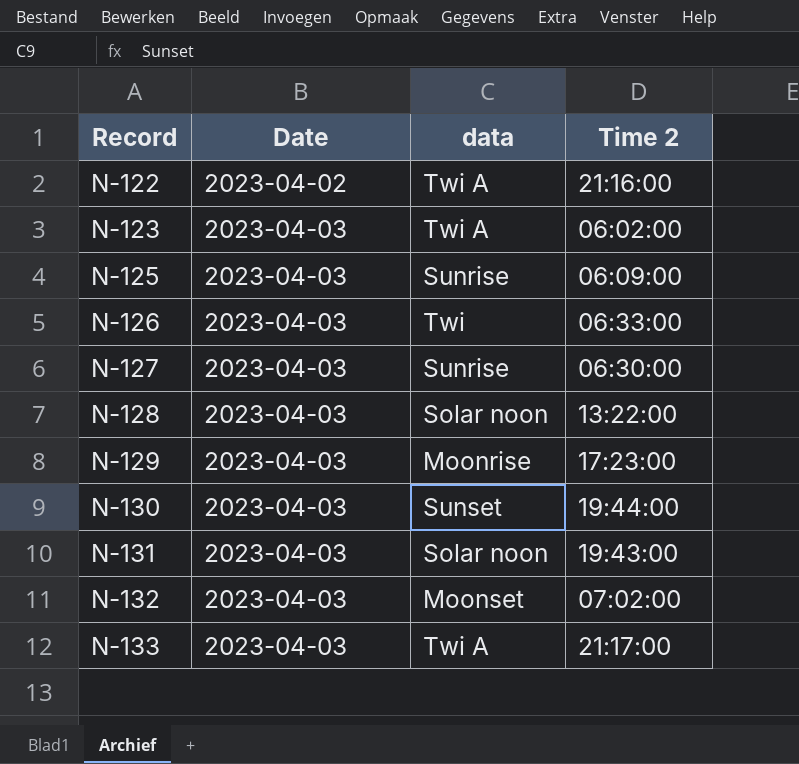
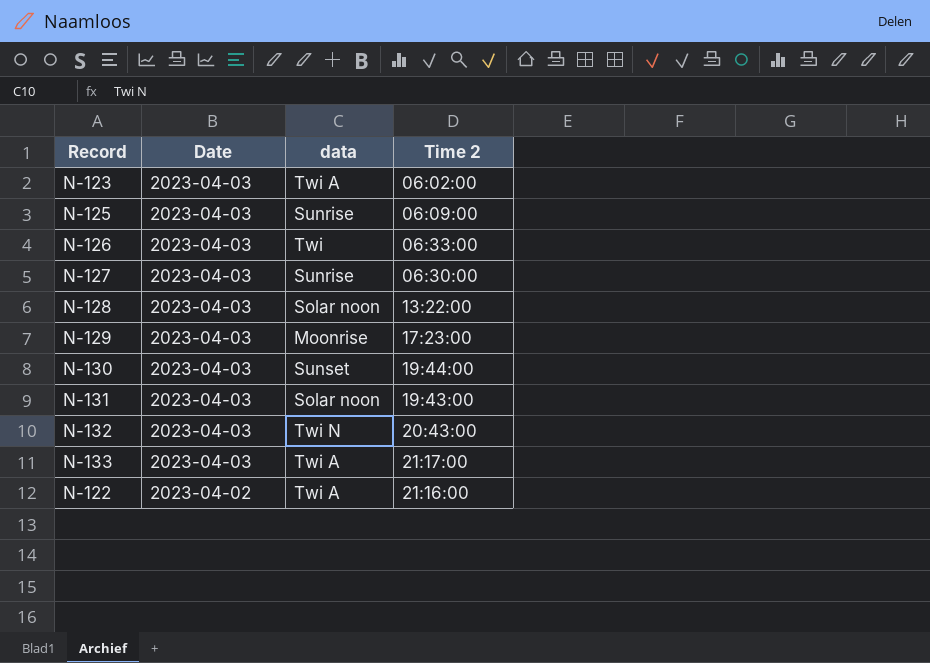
row order: Record ascending -> Date descending
N-132 | data: Moonset -> Twi N
N-132 | Time 2: 07:02:00 -> 20:43:00

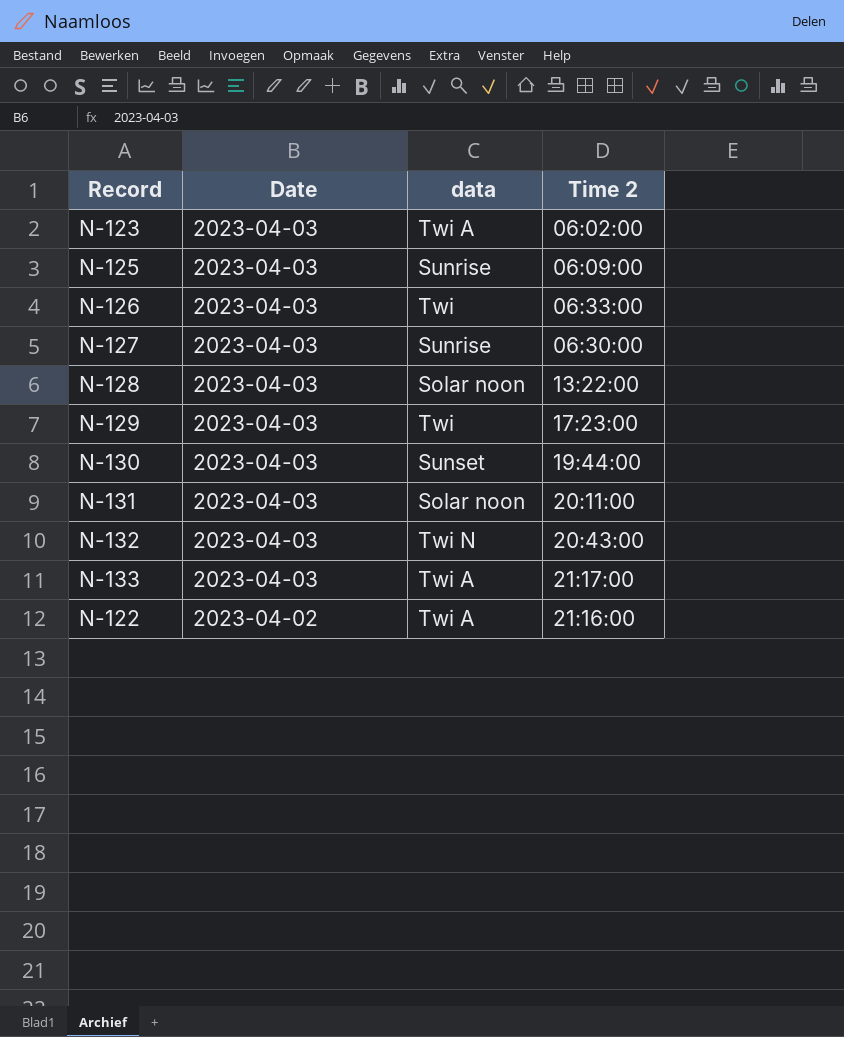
N-129 | data: Moonrise -> Twi
N-131 | Time 2: 19:43:00 -> 20:11:00

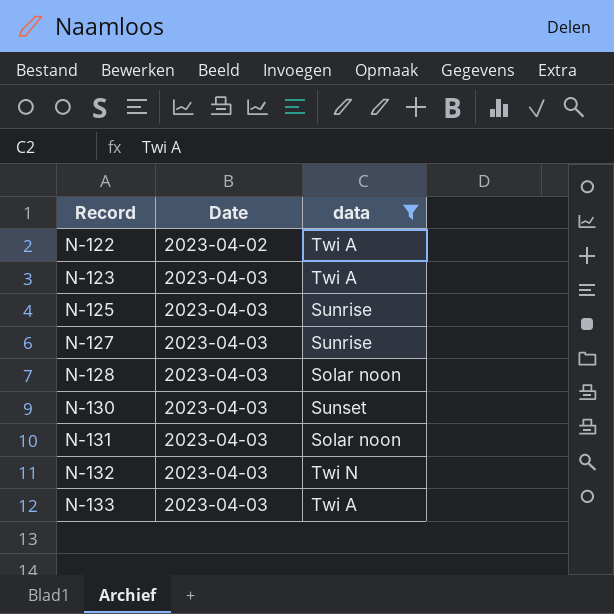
filter: none -> data != Twi
row order: Date descending -> Record ascending
column Time 2 | position: 4 -> none

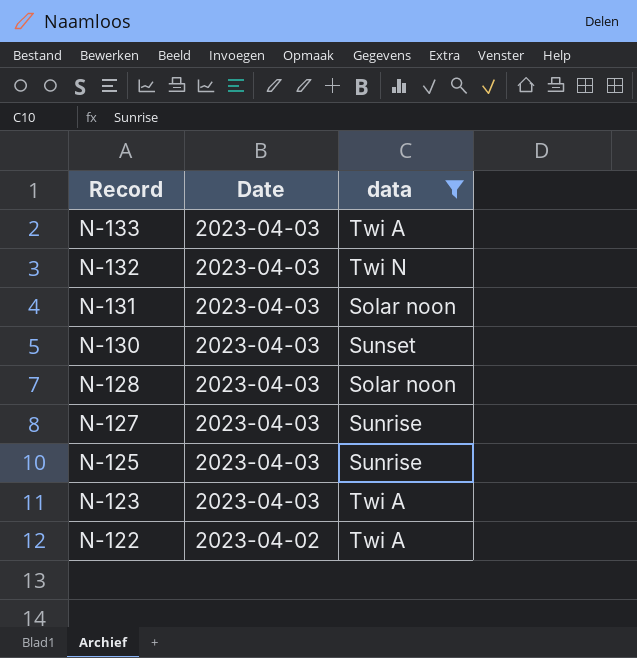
row order: Record ascending -> Record descending

